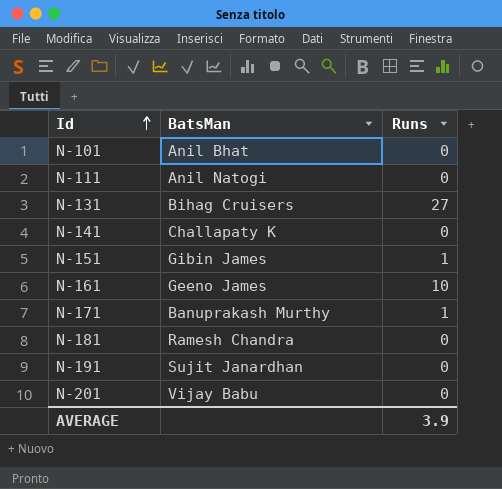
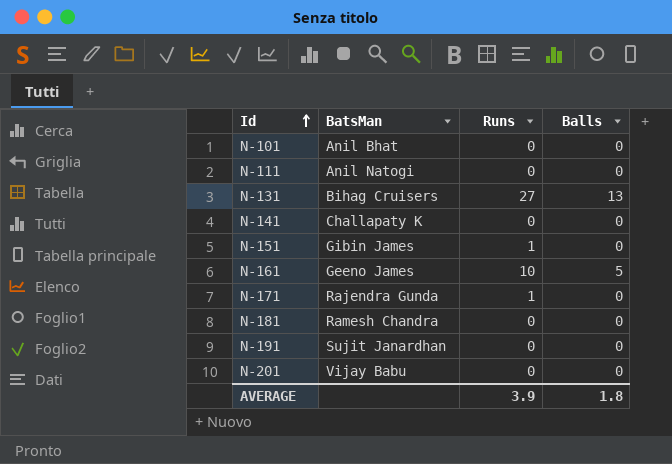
column Balls | position: none -> 4
N-171 | BatsMan: Banuprakash Murthy -> Rajendra Gunda

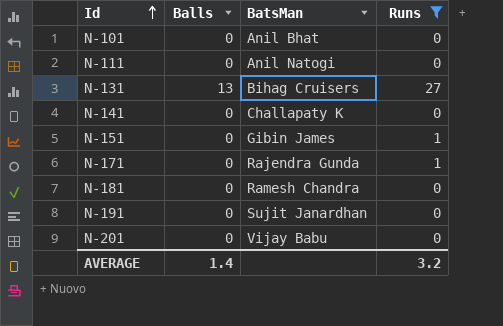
filter: none -> Runs != 10
column Balls | position: 4 -> 2
AVERAGE | Balls: 1.8 -> 1.4
AVERAGE | Runs: 3.9 -> 3.2

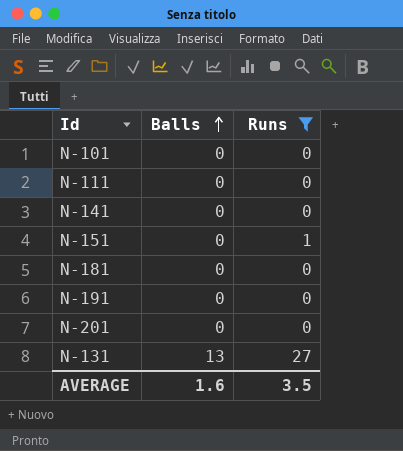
row order: Id ascending -> Balls ascending
column BatsMan | position: 3 -> none
row N-171: 0 | Rajendra Gunda | 1 -> none
AVERAGE | Balls: 1.4 -> 1.6
AVERAGE | Runs: 3.2 -> 3.5

